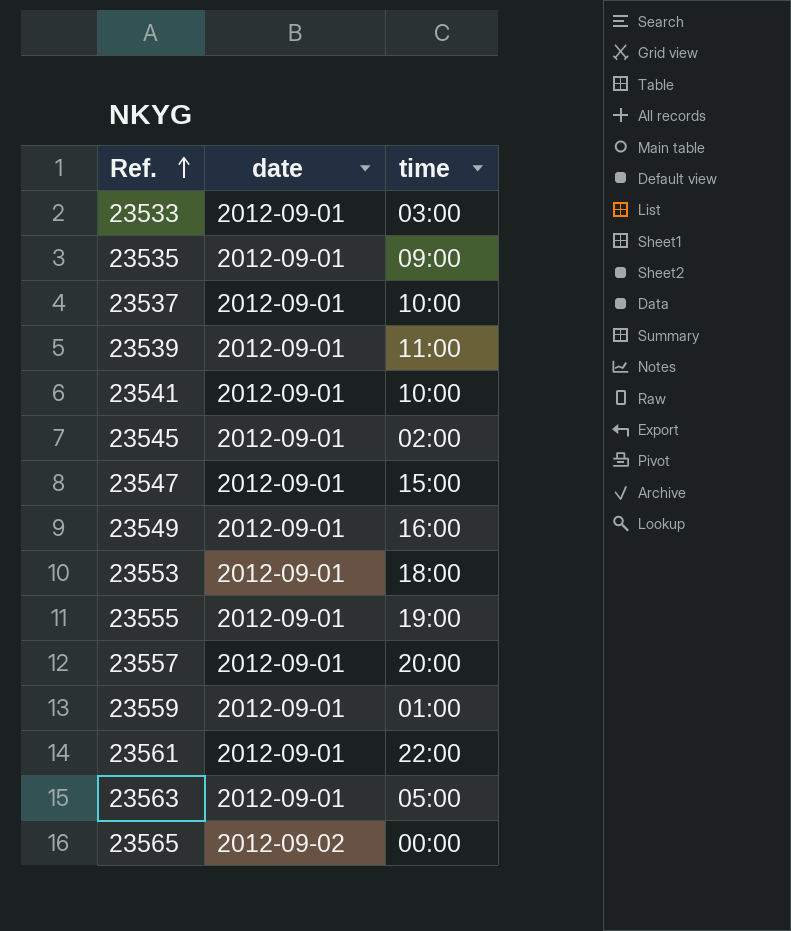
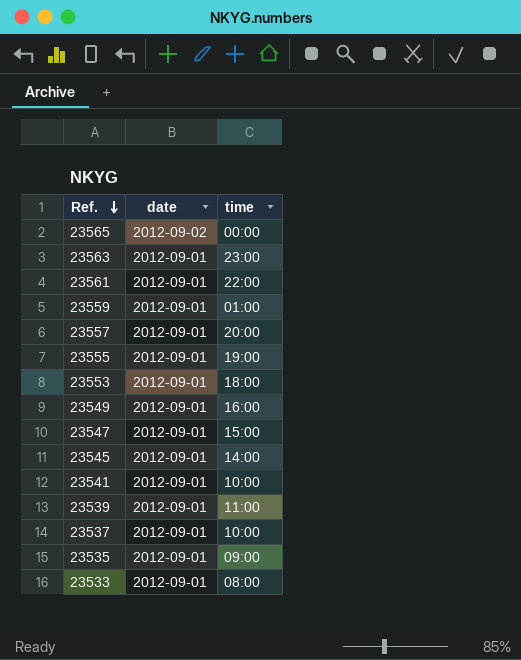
row order: Ref. ascending -> Ref. descending
23563 | time: 05:00 -> 23:00
23545 | time: 02:00 -> 14:00
23533 | time: 03:00 -> 08:00

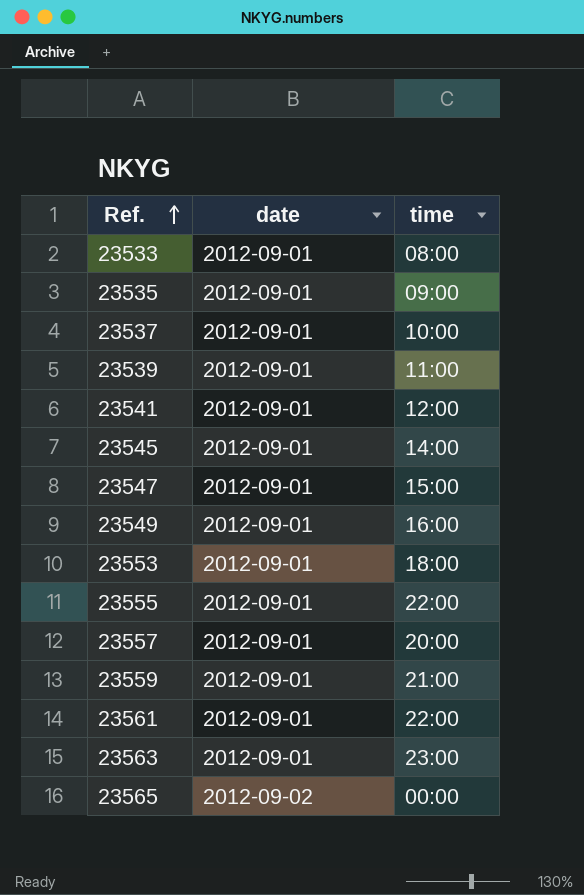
row order: Ref. descending -> Ref. ascending
23541 | time: 10:00 -> 12:00
23555 | time: 19:00 -> 22:00
23559 | time: 01:00 -> 21:00

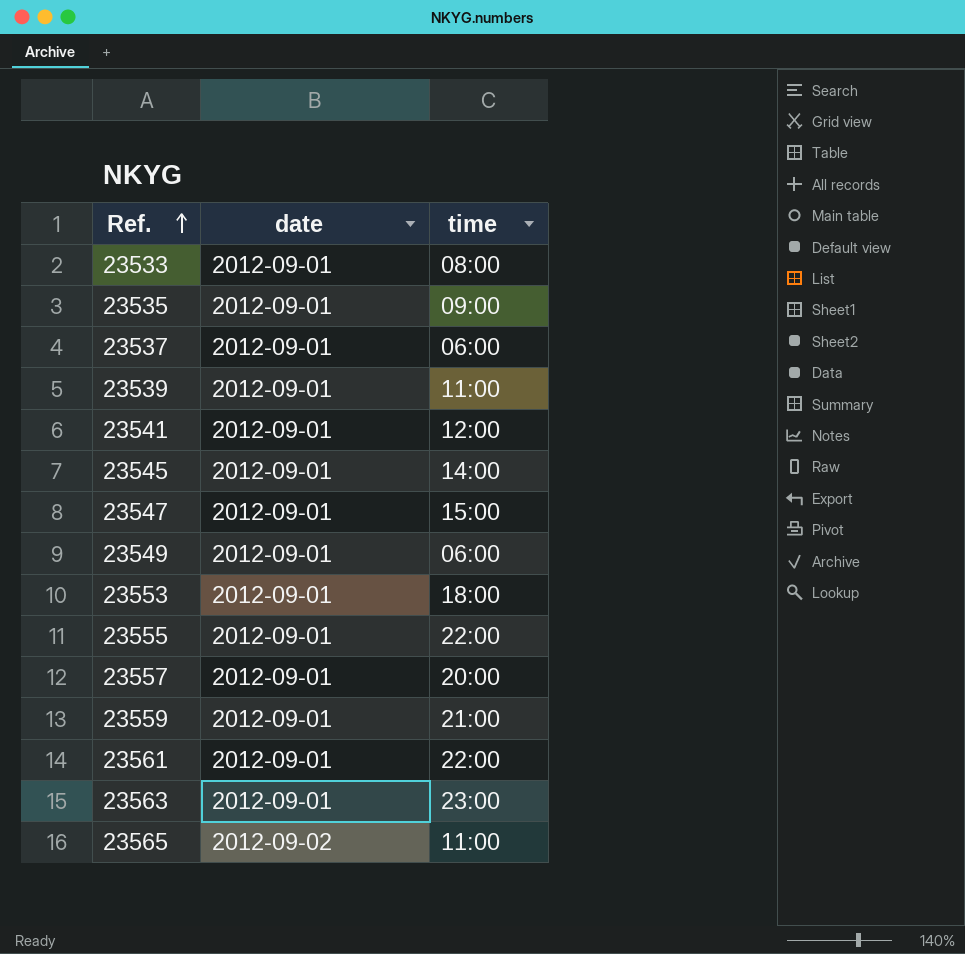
23537 | time: 10:00 -> 06:00
23549 | time: 16:00 -> 06:00
23565 | time: 00:00 -> 11:00

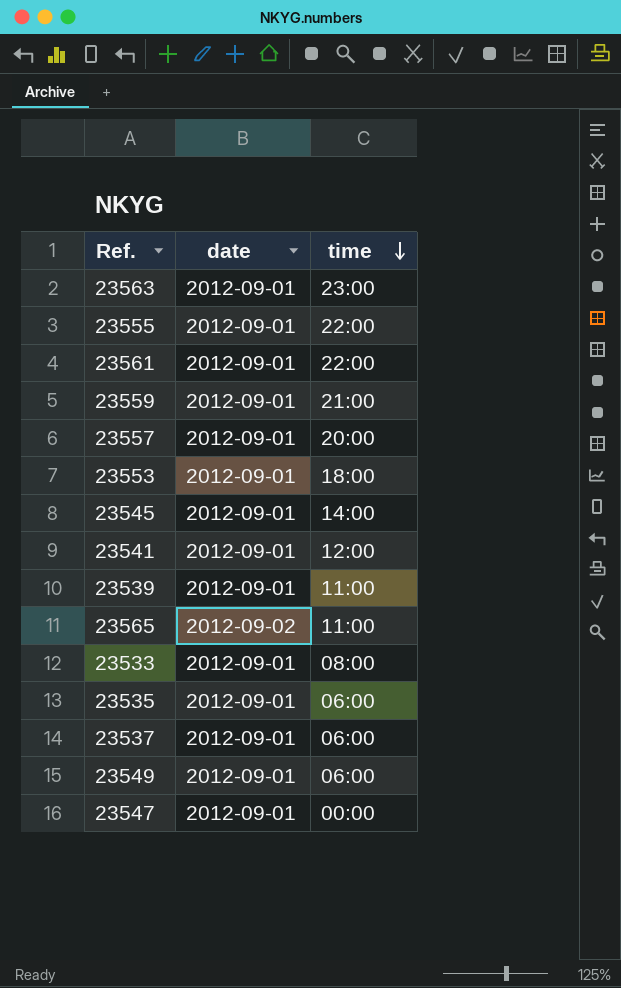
row order: Ref. ascending -> time descending
23535 | time: 09:00 -> 06:00
23547 | time: 15:00 -> 00:00

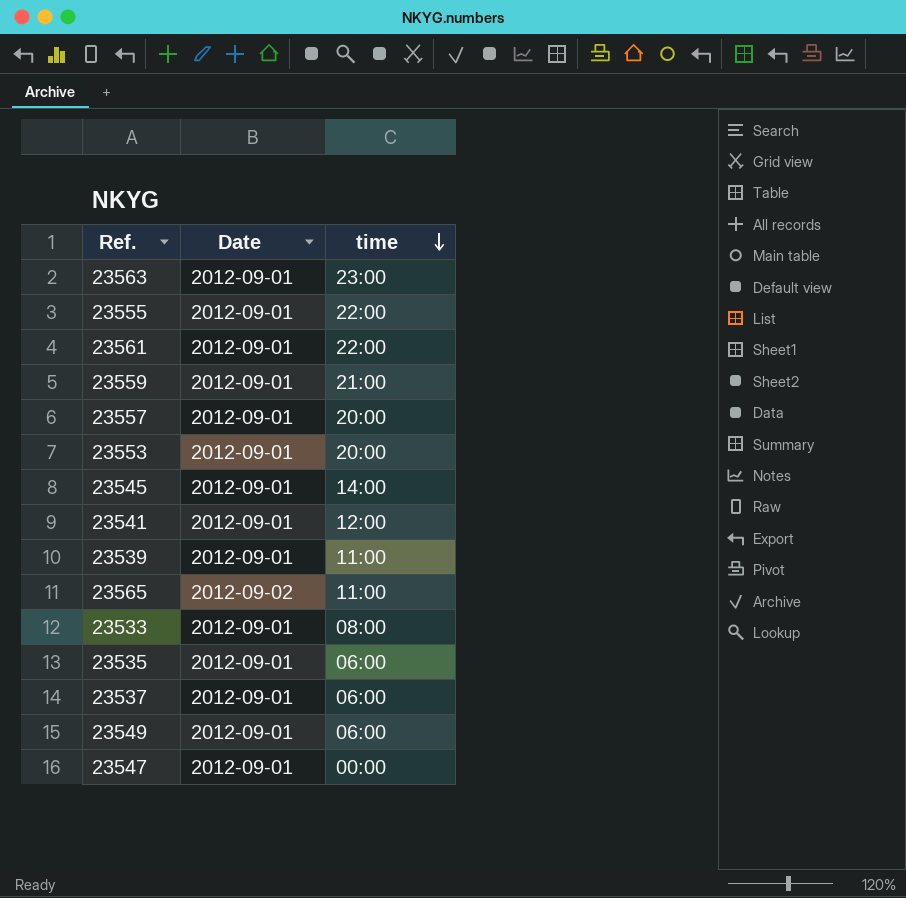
column name: date -> Date
23553 | time: 18:00 -> 20:00

